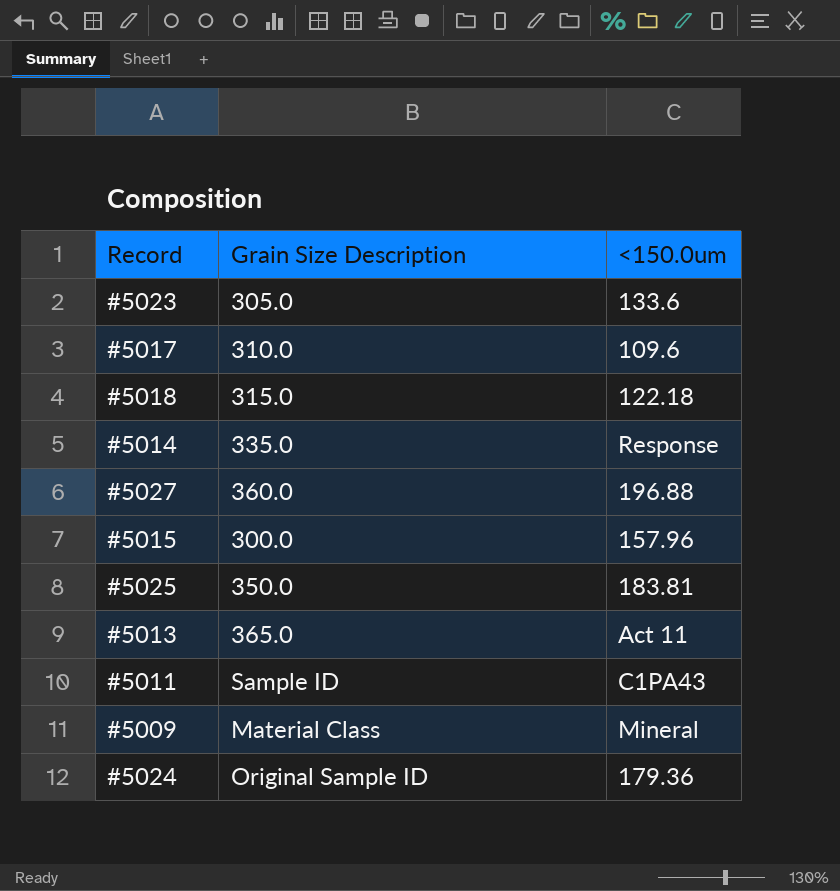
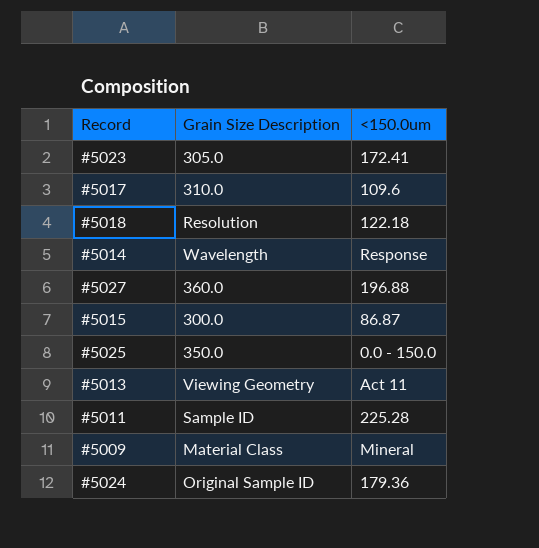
#5023 | <150.0um: 133.6 -> 172.41
#5018 | Grain Size Description: 315.0 -> Resolution
#5014 | Grain Size Description: 335.0 -> Wavelength
#5015 | <150.0um: 157.96 -> 86.87
#5025 | <150.0um: 183.81 -> 0.0 - 150.0
#5013 | Grain Size Description: 365.0 -> Viewing Geometry
#5011 | <150.0um: C1PA43 -> 225.28

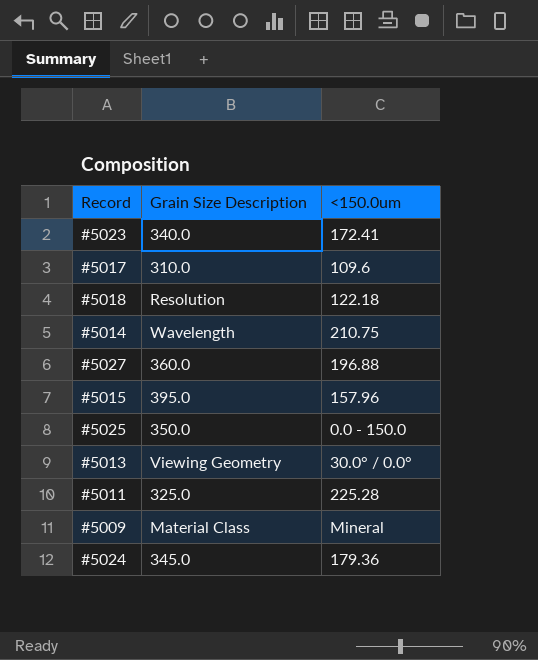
#5023 | Grain Size Description: 305.0 -> 340.0
#5014 | <150.0um: Response -> 210.75
#5015 | Grain Size Description: 300.0 -> 395.0
#5015 | <150.0um: 86.87 -> 157.96
#5013 | <150.0um: Act 11 -> 30.0° / 0.0°
#5011 | Grain Size Description: Sample ID -> 325.0
#5024 | Grain Size Description: Original Sample ID -> 345.0

